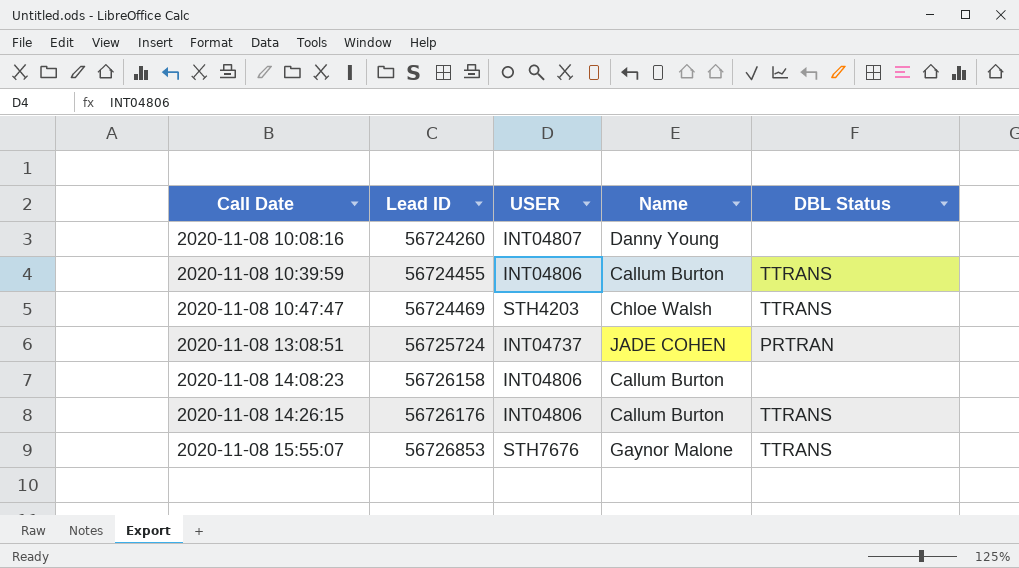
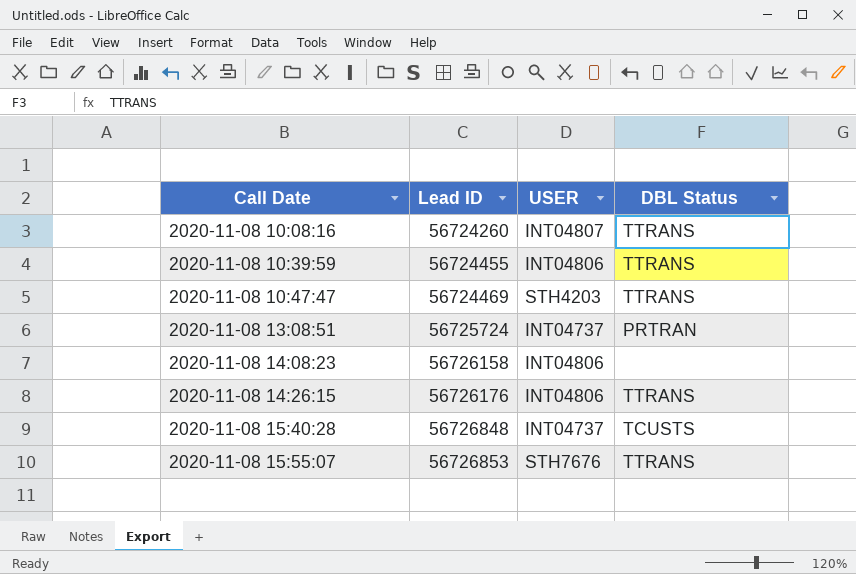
column Name | position: 4 -> none
2020-11-08 10:08:16 | DBL Status: none -> TTRANS
row 2020-11-08 15:40:28: none -> 56726848 | INT04737 | TCUSTS

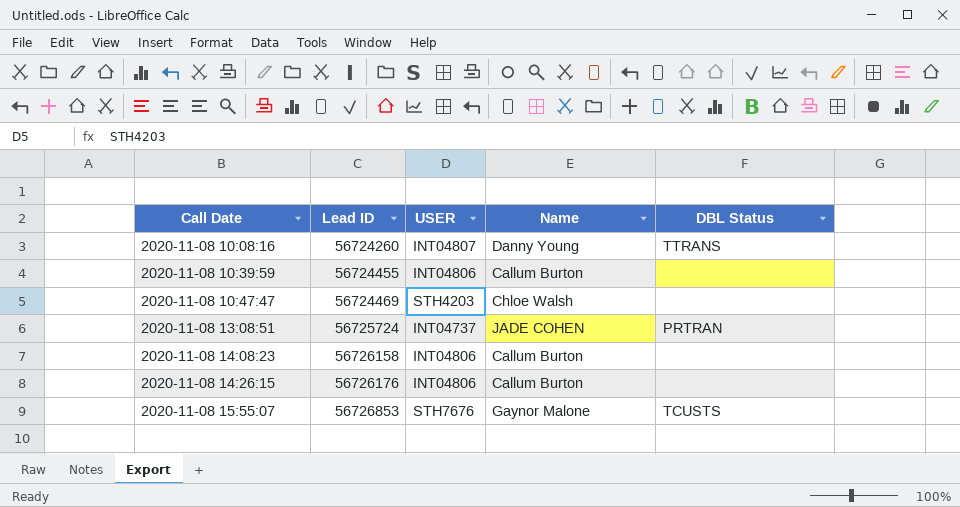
column Name | position: none -> 4
row 2020-11-08 15:40:28: 56726848 | INT04737 | TCUSTS -> none
2020-11-08 10:39:59 | DBL Status: TTRANS -> none
2020-11-08 10:47:47 | DBL Status: TTRANS -> none
2020-11-08 14:26:15 | DBL Status: TTRANS -> none
2020-11-08 15:55:07 | DBL Status: TTRANS -> TCUSTS

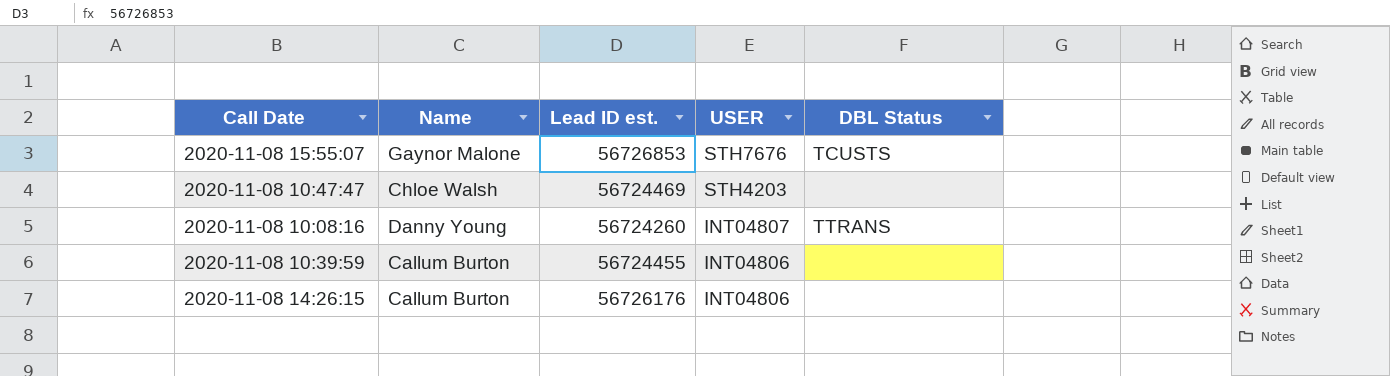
row order: Call Date ascending -> USER descending
column Name | position: 4 -> 2
column name: Lead ID -> Lead ID est.
row 2020-11-08 13:08:51: 56725724 | INT04737 | JADE COHEN | PRTRAN -> none
row 2020-11-08 14:08:23: 56726158 | INT04806 | Callum Burton | none -> none

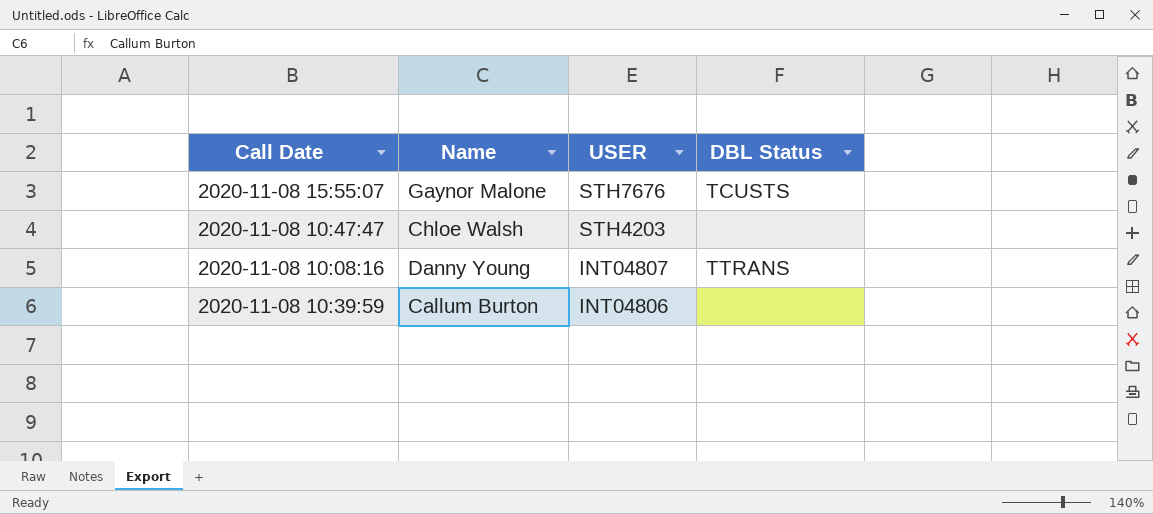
column Lead ID est. | position: 3 -> none
row 2020-11-08 14:26:15: Callum Burton | 56726176 | INT04806 | none -> none

